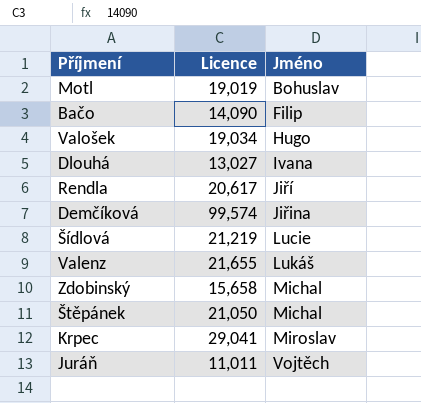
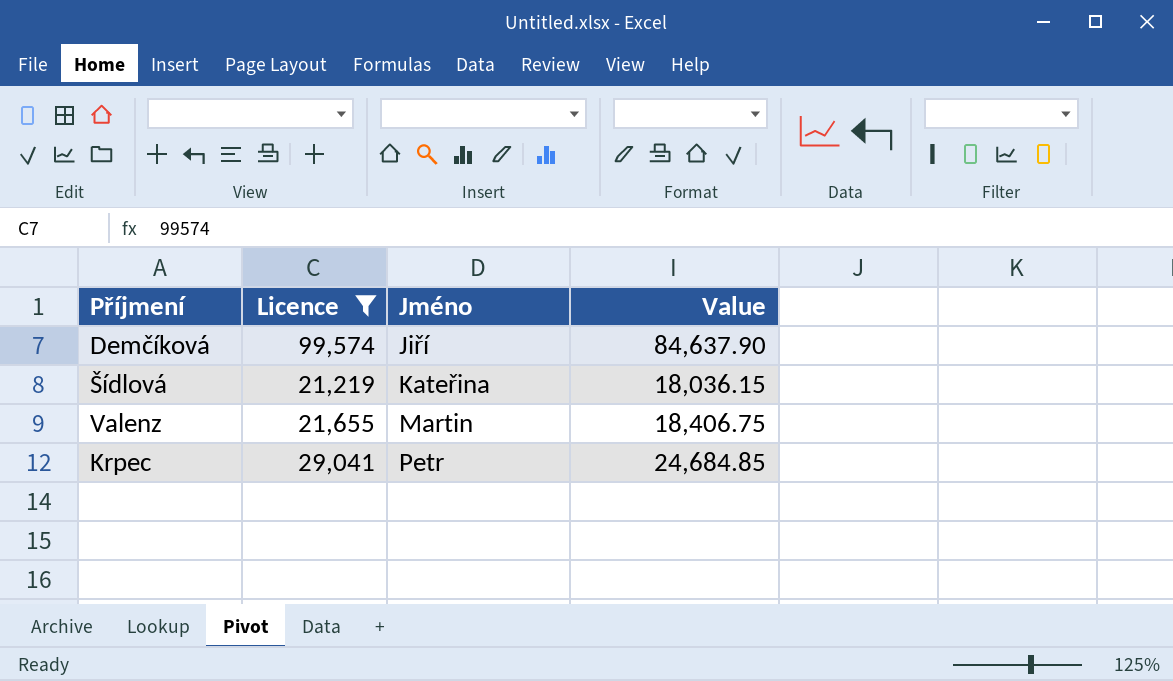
filter: none -> Licence >= 21,219
column Value | formula: none -> [Licence] * 0.85
Demčíková | Jméno: Jiřina -> Jiří
Šídlová | Jméno: Lucie -> Kateřina
Valenz | Jméno: Lukáš -> Martin
Krpec | Jméno: Miroslav -> Petr

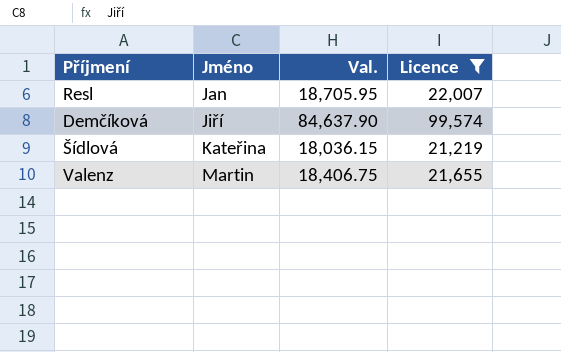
column name: Value -> Val.
column Licence | position: 2 -> 4
row Krpec: 29,041 | Petr | 24,684.85 -> none
row Resl: none -> Jan | 18,705.95 | 22,007

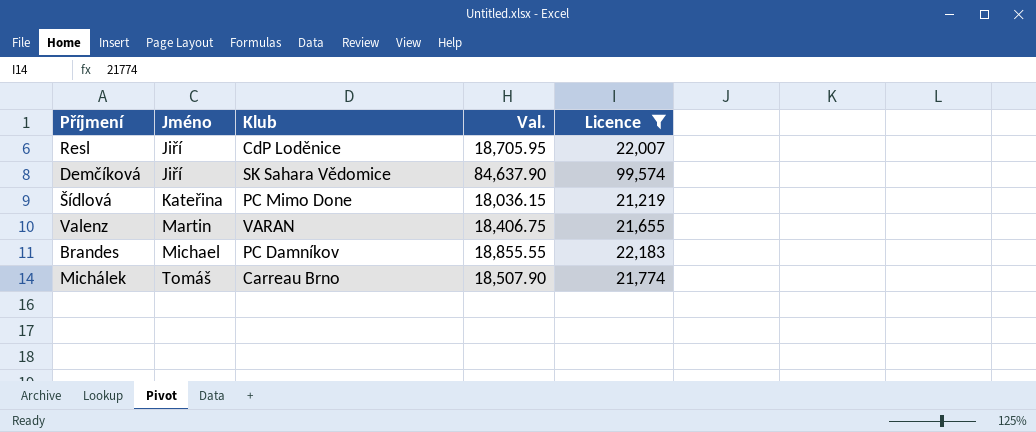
column Klub | position: none -> 3
Resl | Jméno: Jan -> Jiří
row Brandes: none -> Michael | PC Damníkov | 18,855.55 | 22,183
row Michálek: none -> Tomáš | Carreau Brno | 18,507.90 | 21,774

